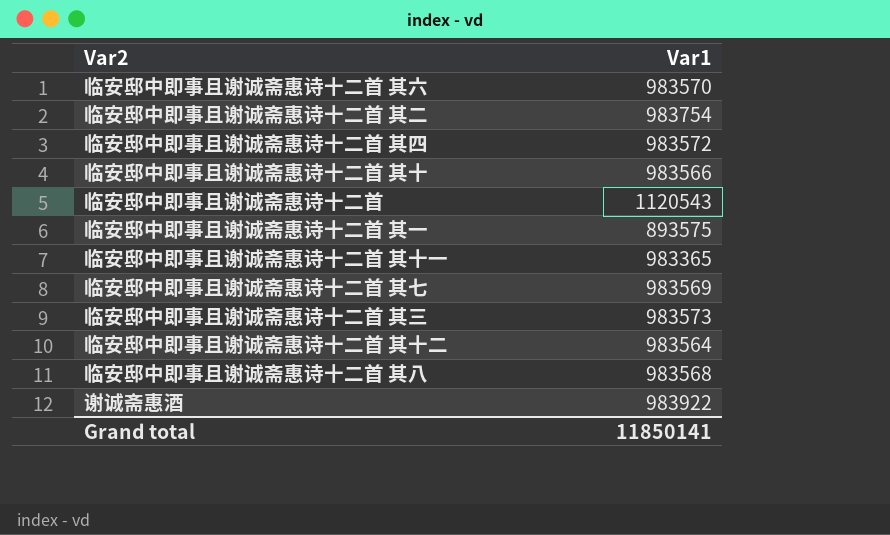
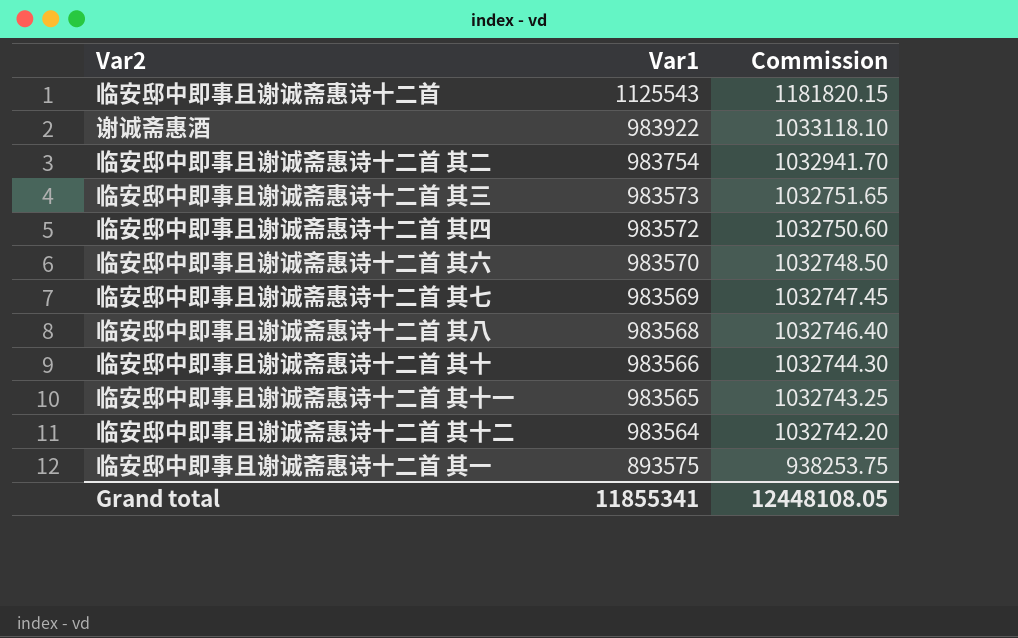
row order: none -> Var1 descending
column Commission | formula: none -> [Var1] * 1.05
临安邸中即事且谢诚斋惠诗十二首 | Var1: 1120543 -> 1125543
临安邸中即事且谢诚斋惠诗十二首 其十一 | Var1: 983365 -> 983565
Grand total | Var1: 11850141 -> 11855341

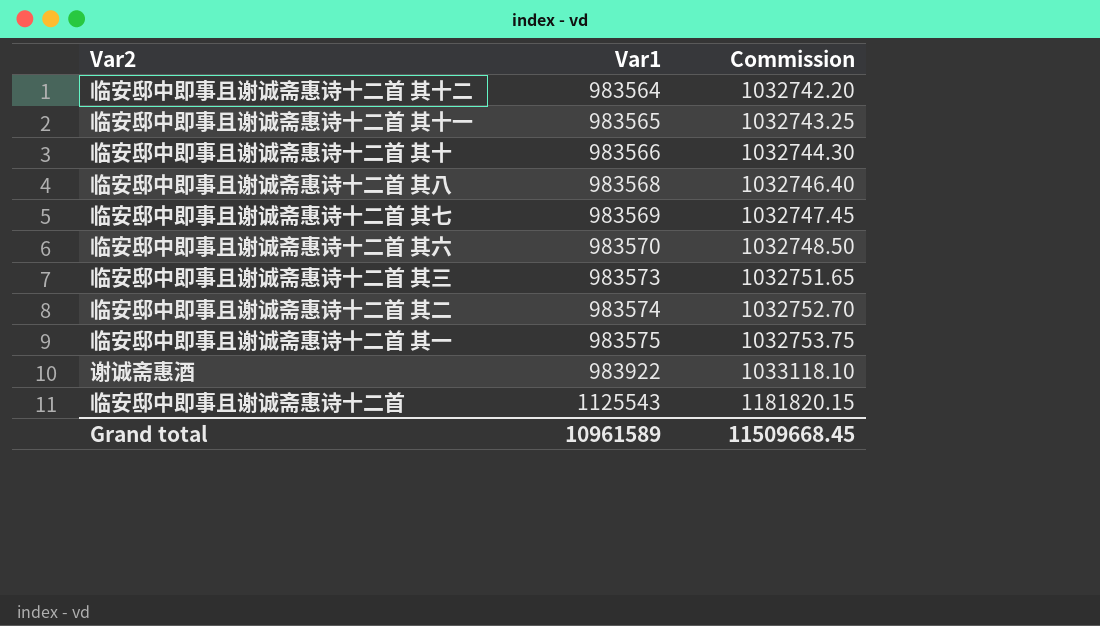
row order: Var1 descending -> Var1 ascending
row 临安邸中即事且谢诚斋惠诗十二首 其四: 983572 | 1032750.60 -> none
临安邸中即事且谢诚斋惠诗十二首 其二 | Var1: 983754 -> 983574
临安邸中即事且谢诚斋惠诗十二首 其二 | Commission: 1032941.70 -> 1032752.70
临安邸中即事且谢诚斋惠诗十二首 其一 | Var1: 893575 -> 983575
临安邸中即事且谢诚斋惠诗十二首 其一 | Commission: 938253.75 -> 1032753.75
Grand total | Var1: 11855341 -> 10961589
Grand total | Commission: 12448108.05 -> 11509668.45

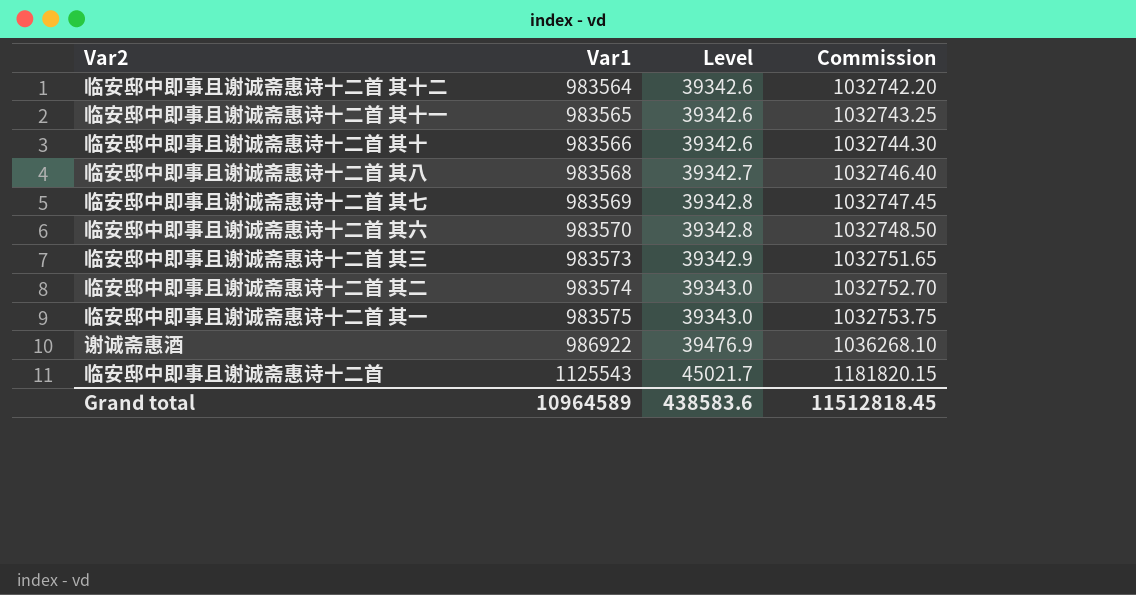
column Level | formula: none -> [Var1] * 0.04
谢诚斋惠酒 | Var1: 983922 -> 986922
谢诚斋惠酒 | Commission: 1033118.10 -> 1036268.10
Grand total | Var1: 10961589 -> 10964589
Grand total | Commission: 11509668.45 -> 11512818.45

